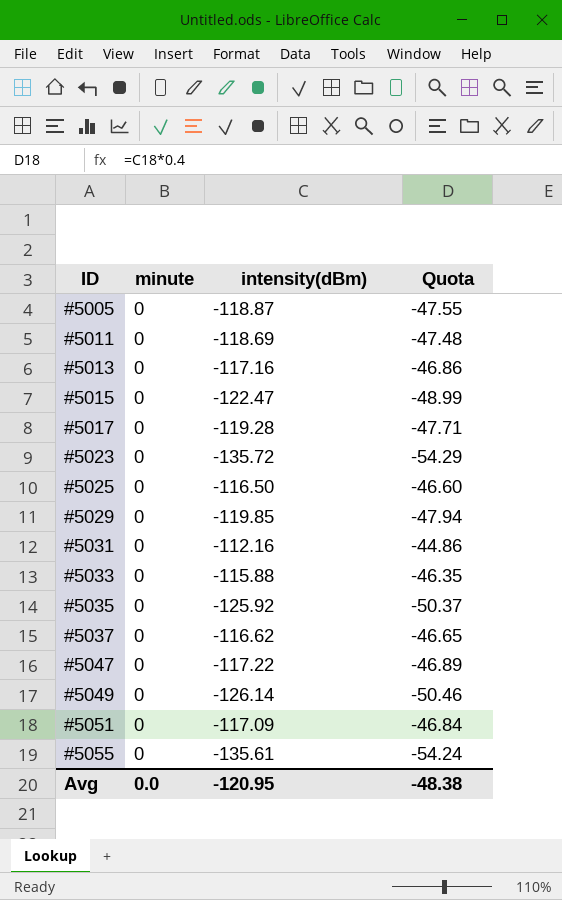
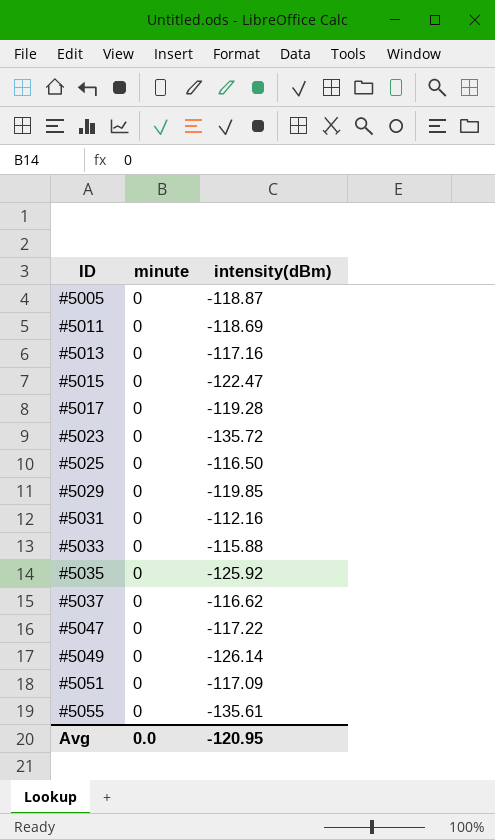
column Quota | formula: [intensity(dBm)] * 0.4 -> none

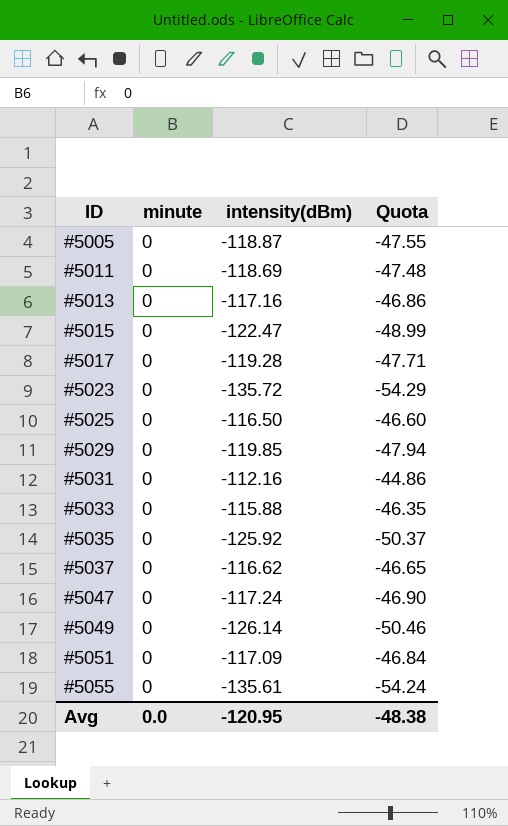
column Quota | formula: none -> [intensity(dBm)] * 0.4
#5047 | intensity(dBm): -117.22 -> -117.24

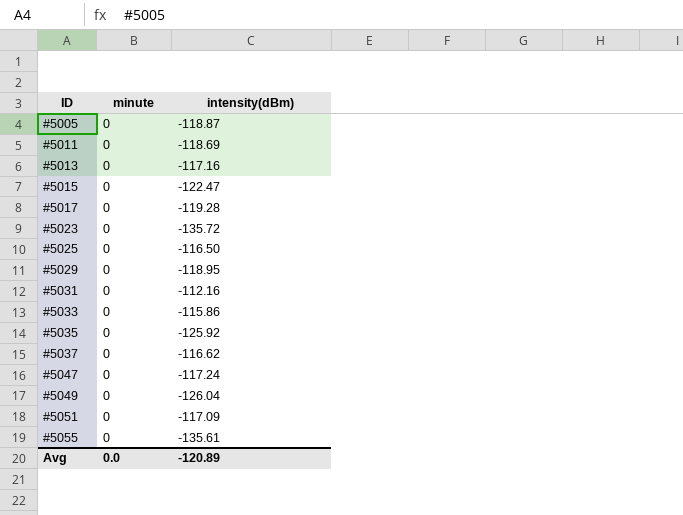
column Quota | formula: [intensity(dBm)] * 0.4 -> none
#5029 | intensity(dBm): -119.85 -> -118.95
#5033 | intensity(dBm): -115.88 -> -115.86
#5049 | intensity(dBm): -126.14 -> -126.04
Avg | intensity(dBm): -120.95 -> -120.89

